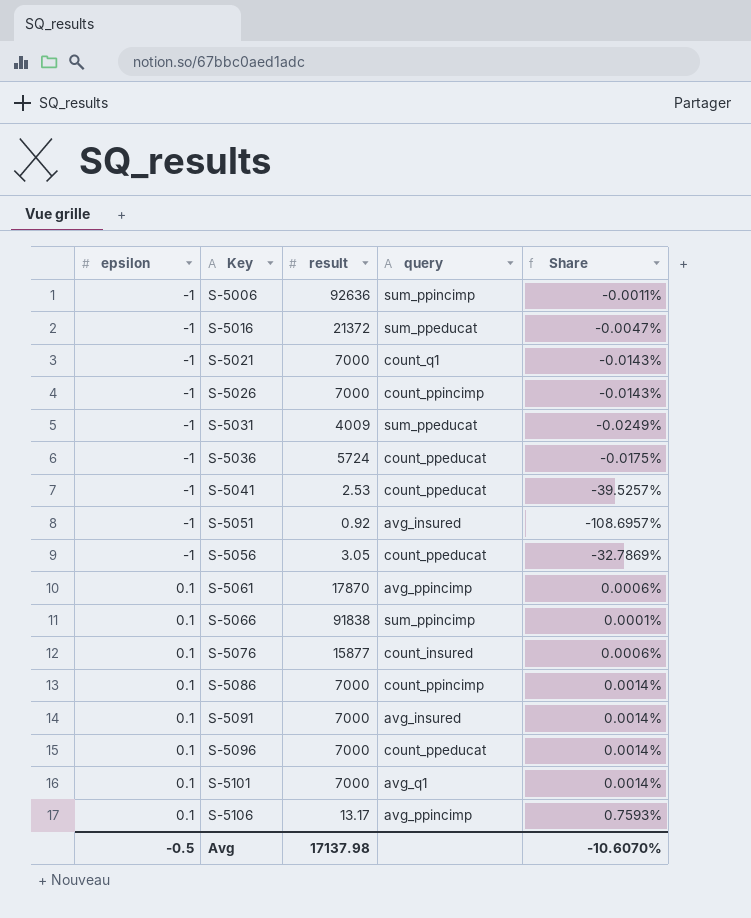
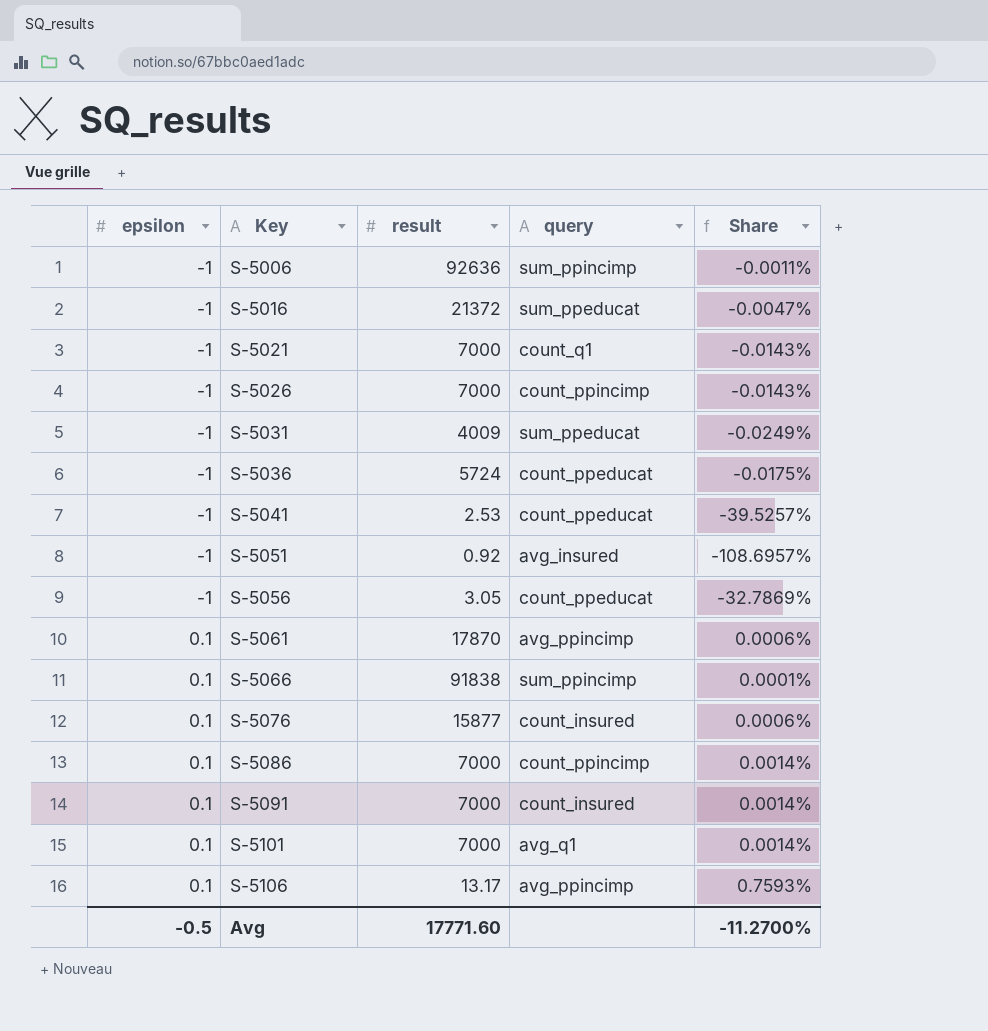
row S-5096: 0.1 | 7000 | count_ppeducat | 0.0014% -> none
S-5091 | query: avg_insured -> count_insured
Avg | result: 17137.98 -> 17771.60
Avg | Share: -10.6070% -> -11.2700%

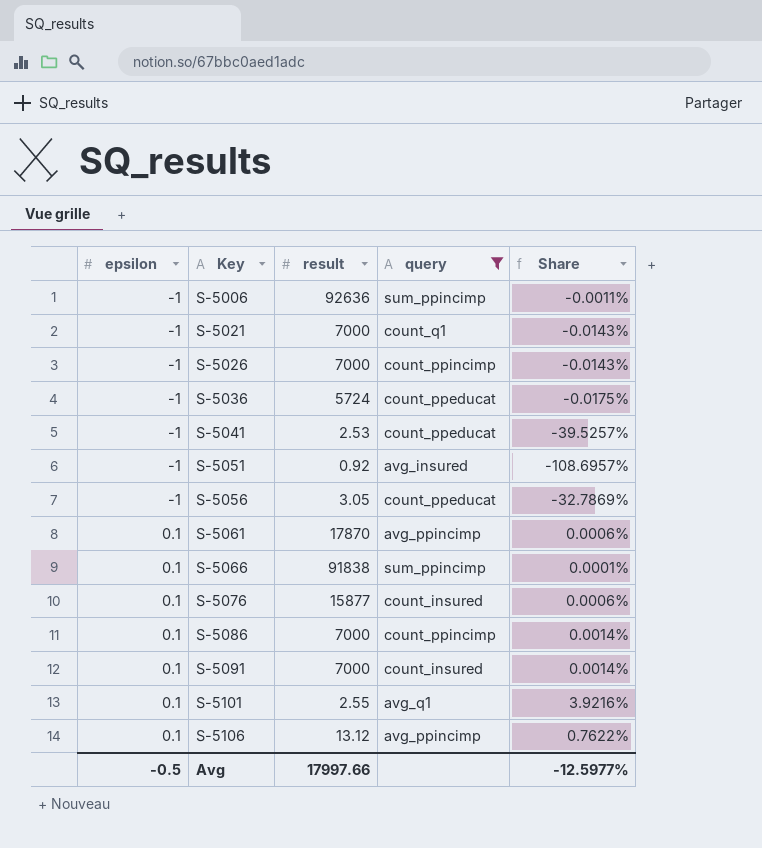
filter: none -> query != sum_ppeducat
S-5101 | result: 7000 -> 2.55
S-5101 | Share: 0.0014% -> 3.9216%
S-5106 | result: 13.17 -> 13.12
S-5106 | Share: 0.7593% -> 0.7622%
Avg | result: 17771.60 -> 17997.66
Avg | Share: -11.2700% -> -12.5977%

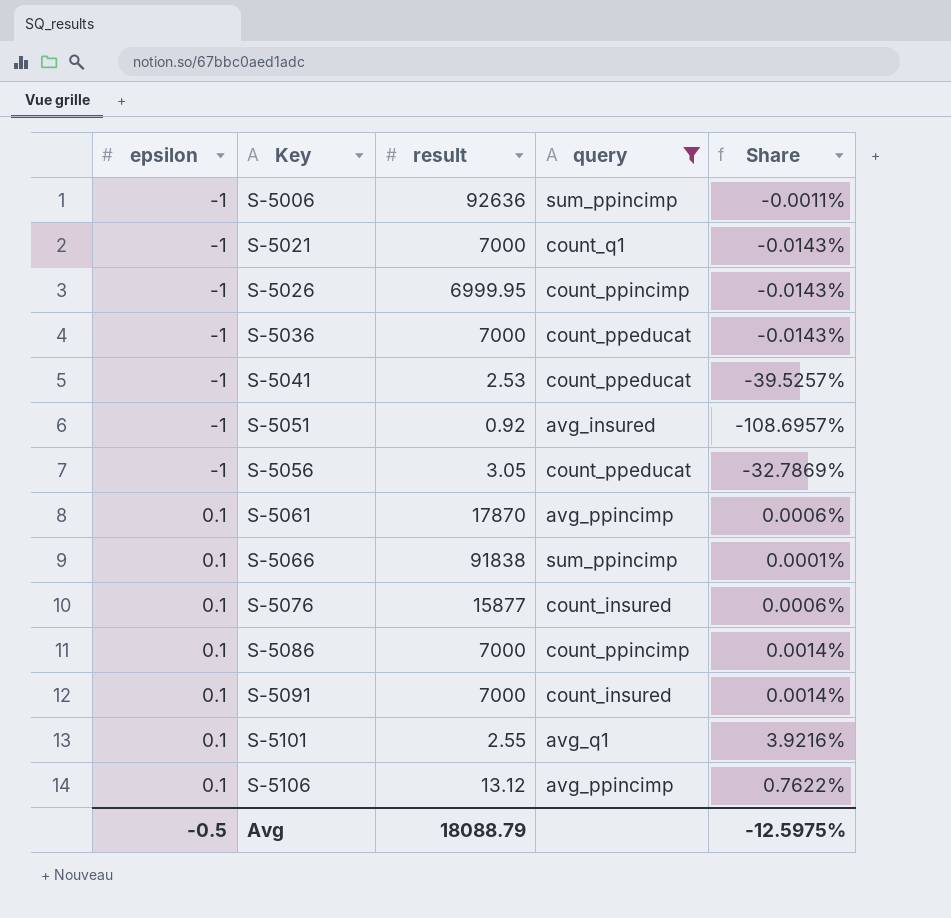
S-5026 | result: 7000 -> 6999.95
S-5036 | result: 5724 -> 7000
S-5036 | Share: -0.0175% -> -0.0143%
Avg | result: 17997.66 -> 18088.79
Avg | Share: -12.5977% -> -12.5975%

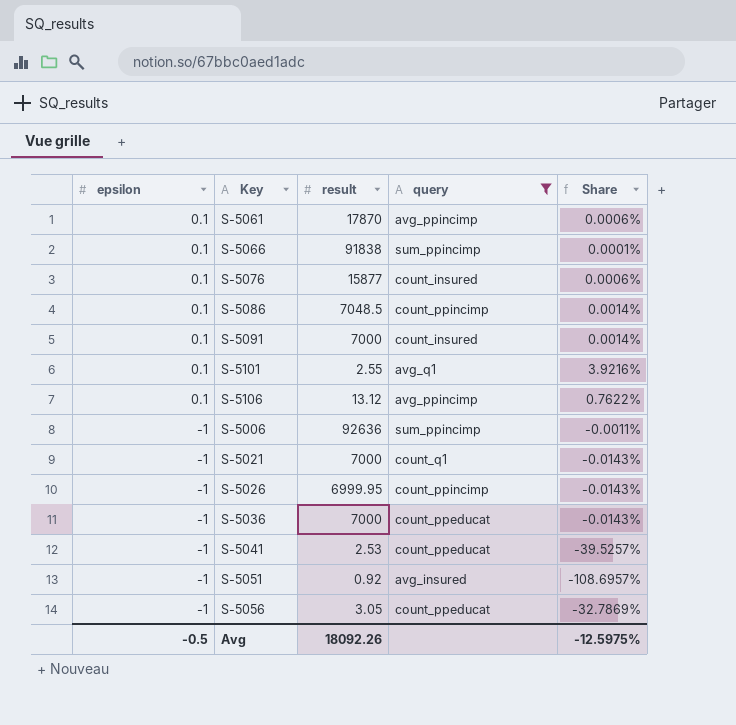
row order: epsilon ascending -> epsilon descending
S-5086 | result: 7000 -> 7048.5
Avg | result: 18088.79 -> 18092.26

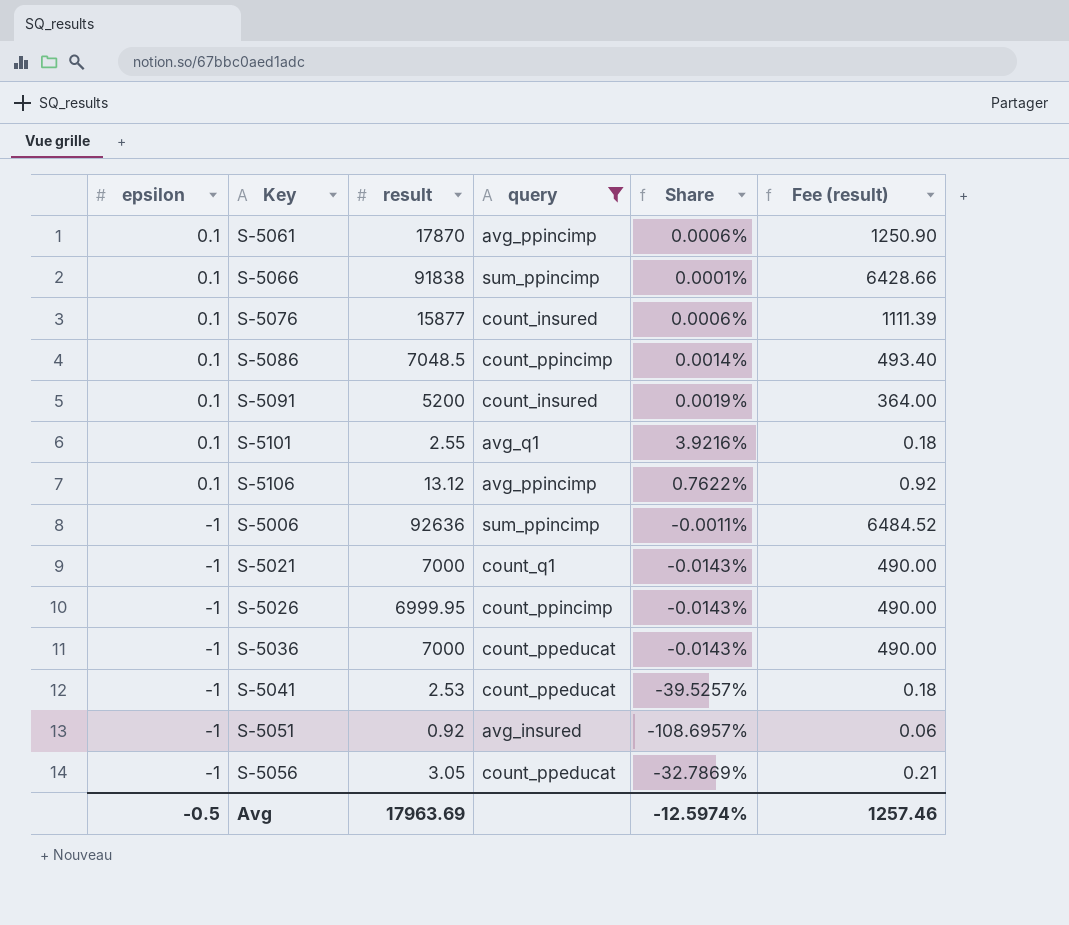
column Fee (result) | formula: none -> [result] * 0.07
S-5091 | result: 7000 -> 5200
S-5091 | Share: 0.0014% -> 0.0019%
Avg | result: 18092.26 -> 17963.69
Avg | Share: -12.5975% -> -12.5974%

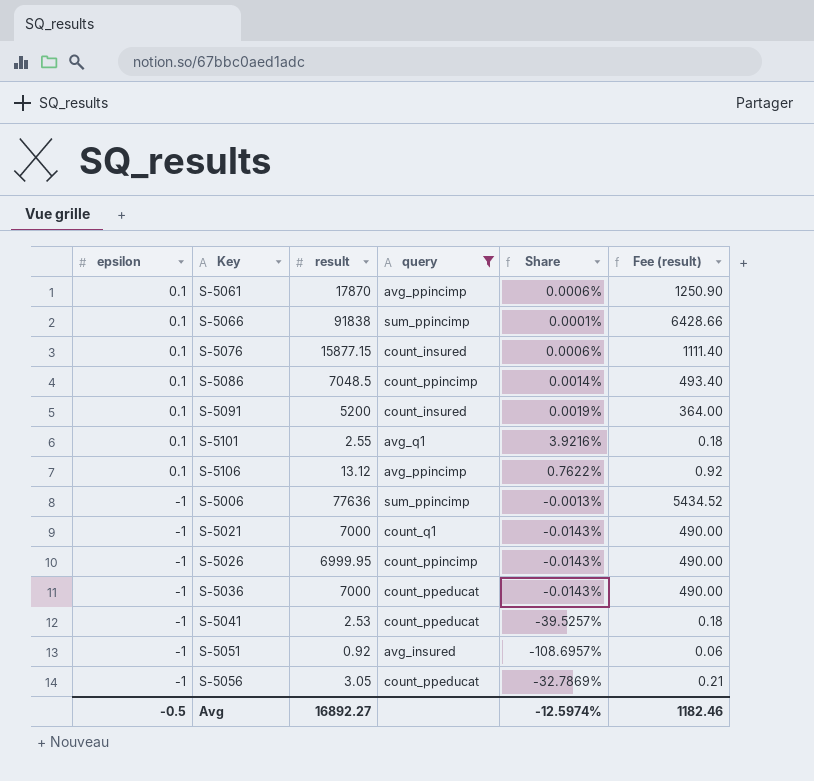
S-5076 | result: 15877 -> 15877.15
S-5076 | Fee (result): 1111.39 -> 1111.40
S-5006 | result: 92636 -> 77636
S-5006 | Share: -0.0011% -> -0.0013%
S-5006 | Fee (result): 6484.52 -> 5434.52
Avg | result: 17963.69 -> 16892.27
Avg | Fee (result): 1257.46 -> 1182.46

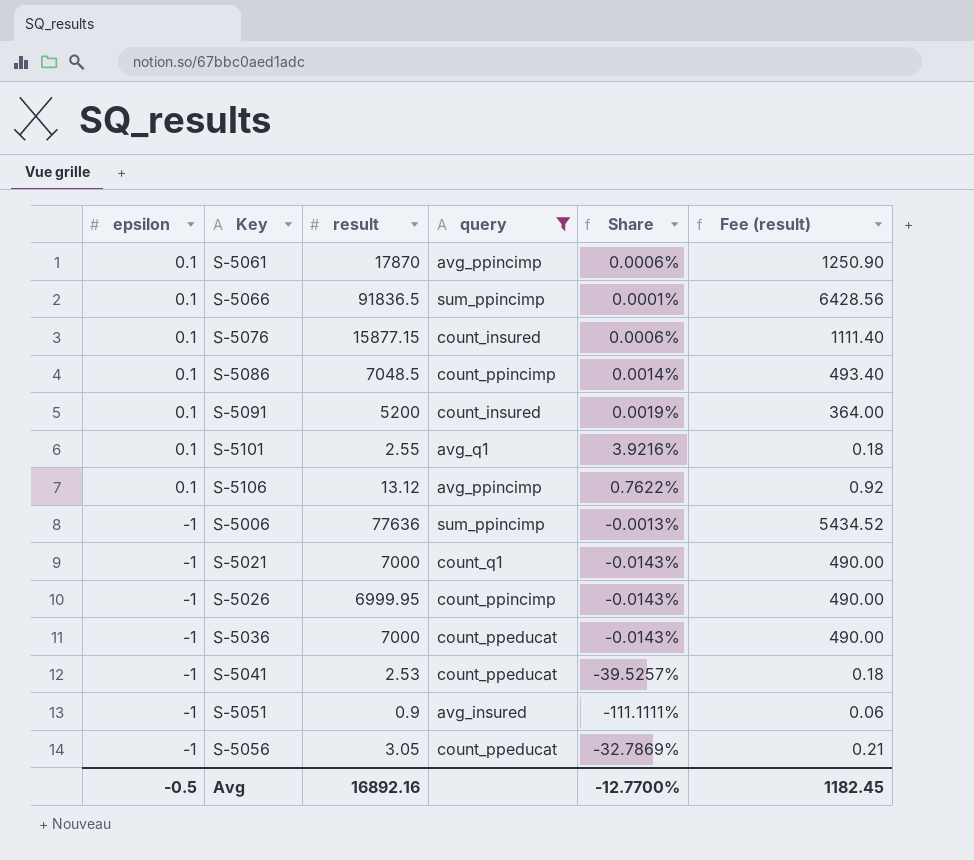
S-5066 | result: 91838 -> 91836.5
S-5066 | Fee (result): 6428.66 -> 6428.56
S-5051 | result: 0.92 -> 0.9
S-5051 | Share: -108.6957% -> -111.1111%
Avg | result: 16892.27 -> 16892.16
Avg | Share: -12.5974% -> -12.7700%
Avg | Fee (result): 1182.46 -> 1182.45

